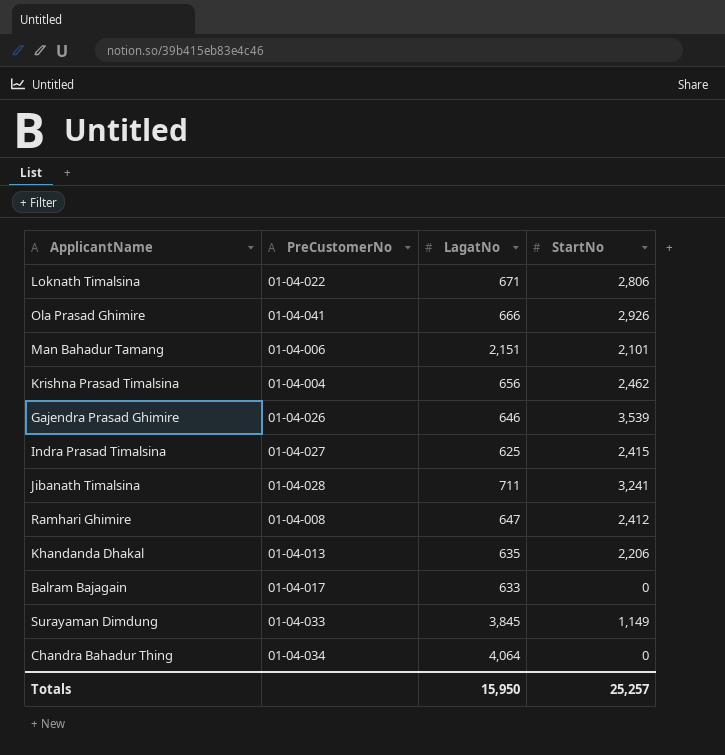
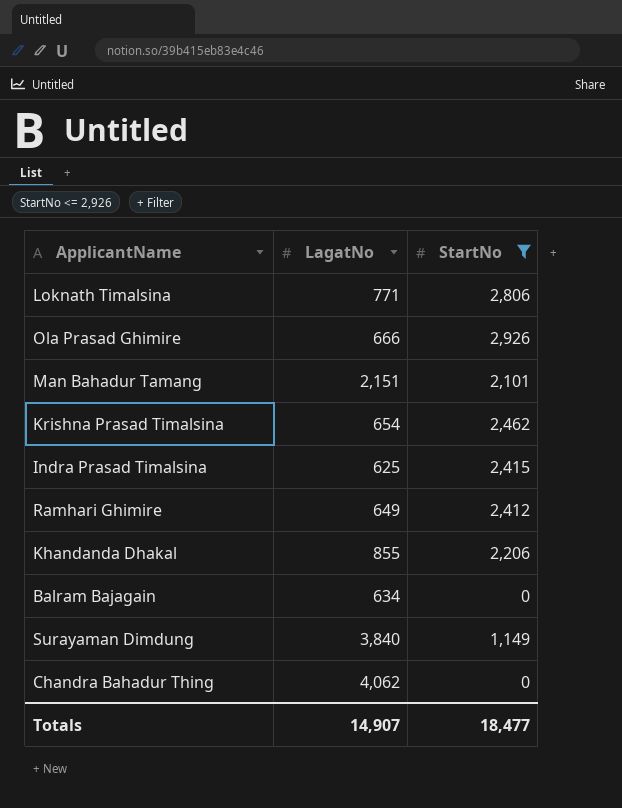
filter: none -> StartNo <= 2,926
column PreCustomerNo | position: 2 -> none
Loknath Timalsina | LagatNo: 671 -> 771
Krishna Prasad Timalsina | LagatNo: 656 -> 654
Ramhari Ghimire | LagatNo: 647 -> 649
Khandanda Dhakal | LagatNo: 635 -> 855
Balram Bajagain | LagatNo: 633 -> 634
Surayaman Dimdung | LagatNo: 3,845 -> 3,840
Chandra Bahadur Thing | LagatNo: 4,064 -> 4,062
Totals | LagatNo: 15,950 -> 14,907
Totals | StartNo: 25,257 -> 18,477

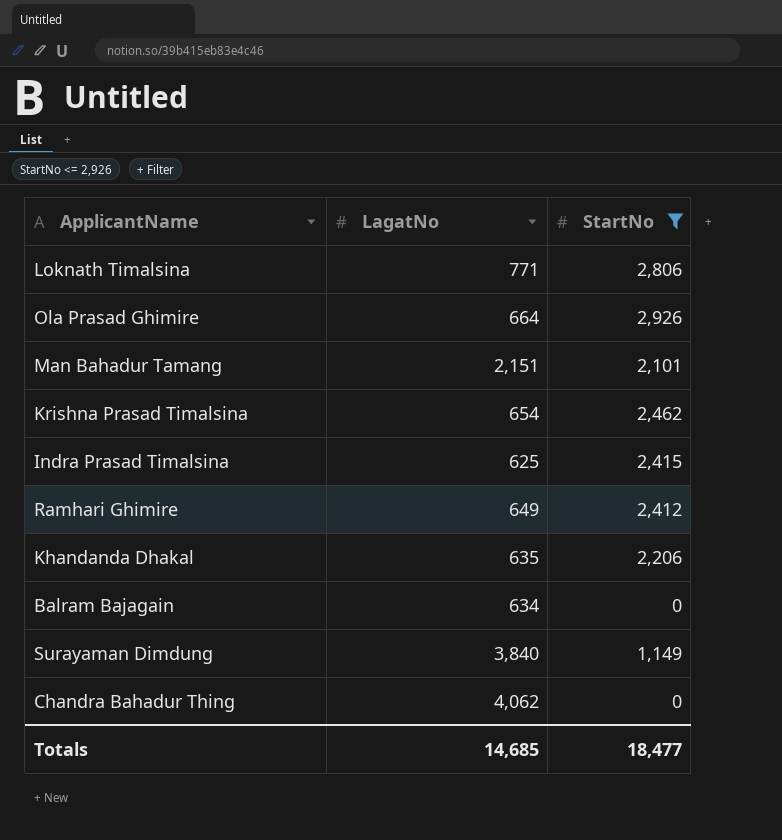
Ola Prasad Ghimire | LagatNo: 666 -> 664
Khandanda Dhakal | LagatNo: 855 -> 635
Totals | LagatNo: 14,907 -> 14,685

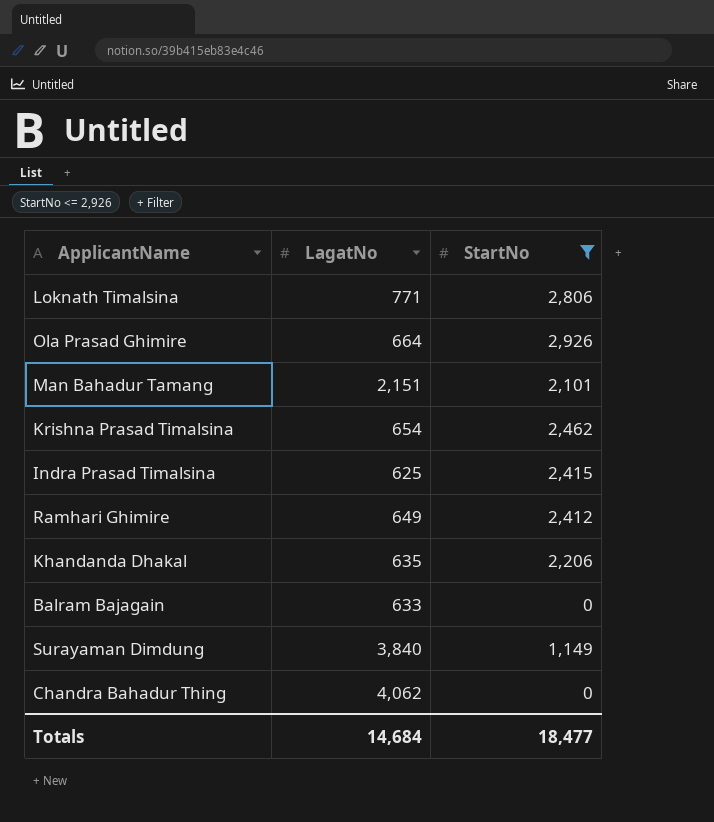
Balram Bajagain | LagatNo: 634 -> 633
Totals | LagatNo: 14,685 -> 14,684

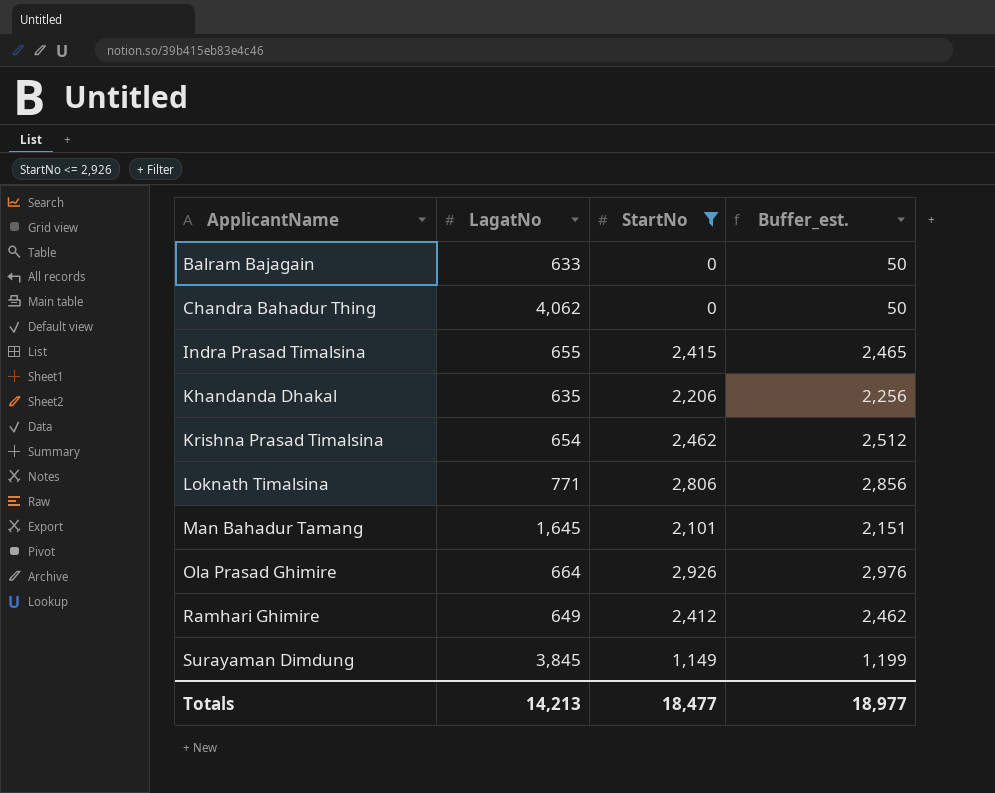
row order: none -> ApplicantName ascending
column Buffer_est. | formula: none -> [StartNo] + 50
Indra Prasad Timalsina | LagatNo: 625 -> 655
Man Bahadur Tamang | LagatNo: 2,151 -> 1,645
Surayaman Dimdung | LagatNo: 3,840 -> 3,845
Totals | LagatNo: 14,684 -> 14,213

